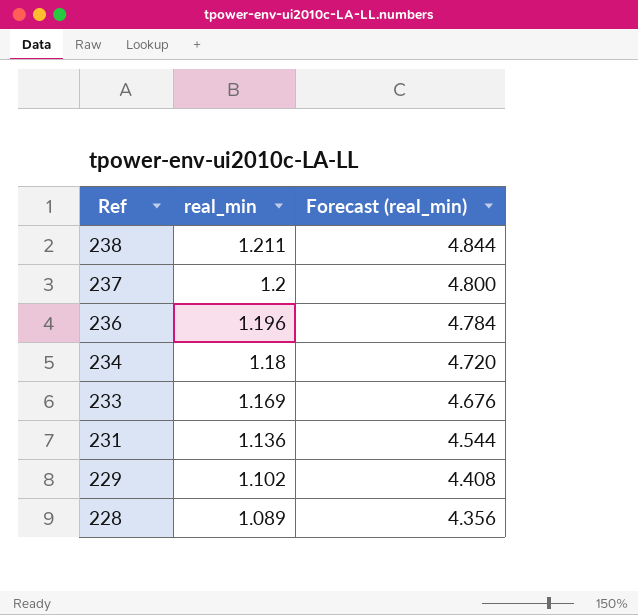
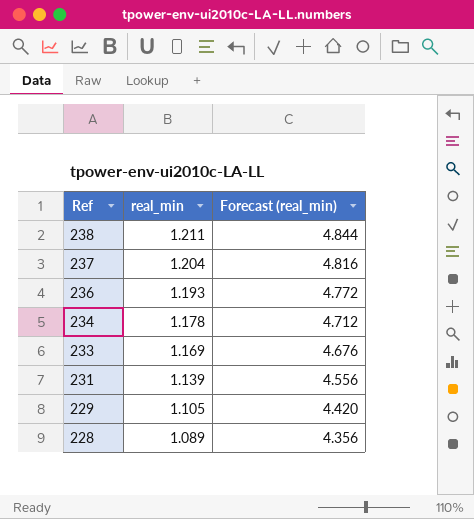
237 | real_min: 1.2 -> 1.204
237 | Forecast (real_min): 4.800 -> 4.816
236 | real_min: 1.196 -> 1.193
236 | Forecast (real_min): 4.784 -> 4.772
234 | real_min: 1.18 -> 1.178
234 | Forecast (real_min): 4.720 -> 4.712
231 | real_min: 1.136 -> 1.139
231 | Forecast (real_min): 4.544 -> 4.556
229 | real_min: 1.102 -> 1.105
229 | Forecast (real_min): 4.408 -> 4.420

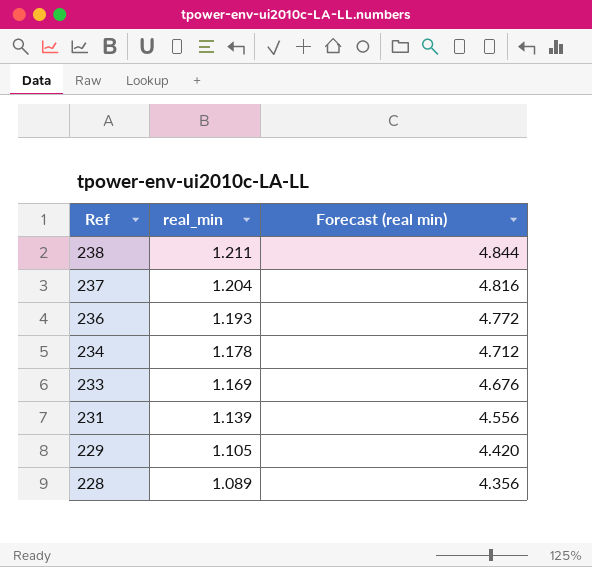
column name: Forecast (real_min) -> Forecast (real min)

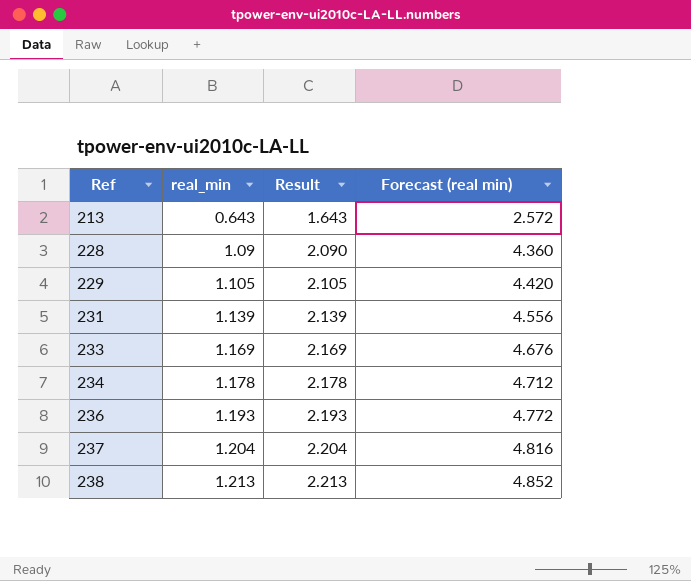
row order: Ref descending -> Ref ascending
column Result | formula: none -> [real_min] + 1
row 213: none -> 0.643 | 1.643 | 2.572
228 | real_min: 1.089 -> 1.09
228 | Forecast (real min): 4.356 -> 4.360
238 | real_min: 1.211 -> 1.213
238 | Forecast (real min): 4.844 -> 4.852

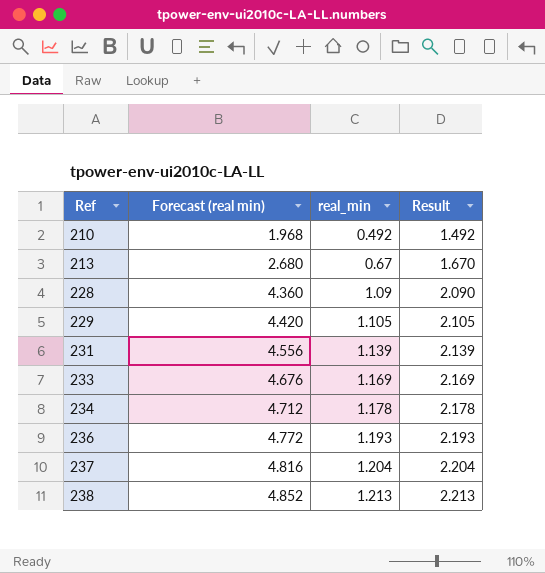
column Forecast (real min) | position: 4 -> 2
row 210: none -> 1.968 | 0.492 | 1.492
213 | Forecast (real min): 2.572 -> 2.680
213 | real_min: 0.643 -> 0.67
213 | Result: 1.643 -> 1.670

